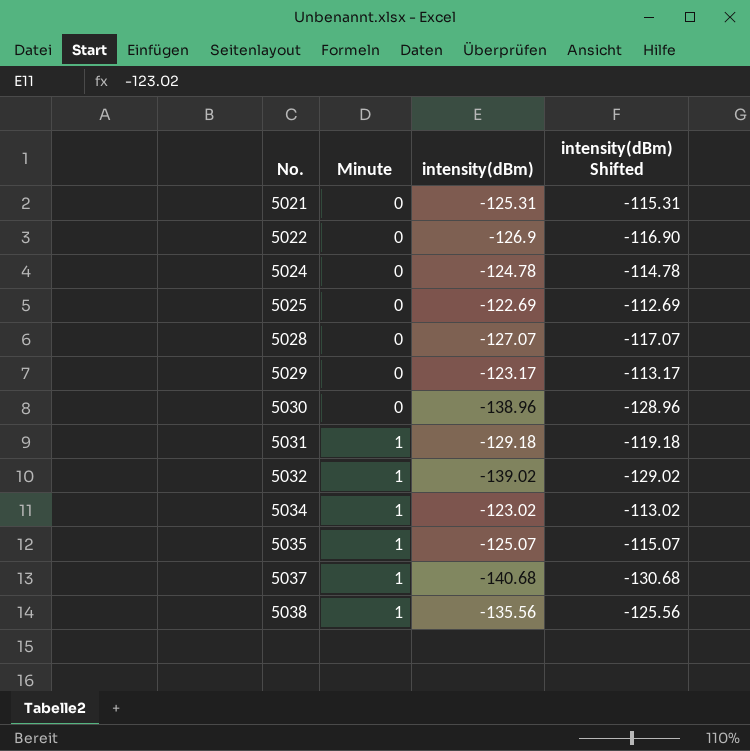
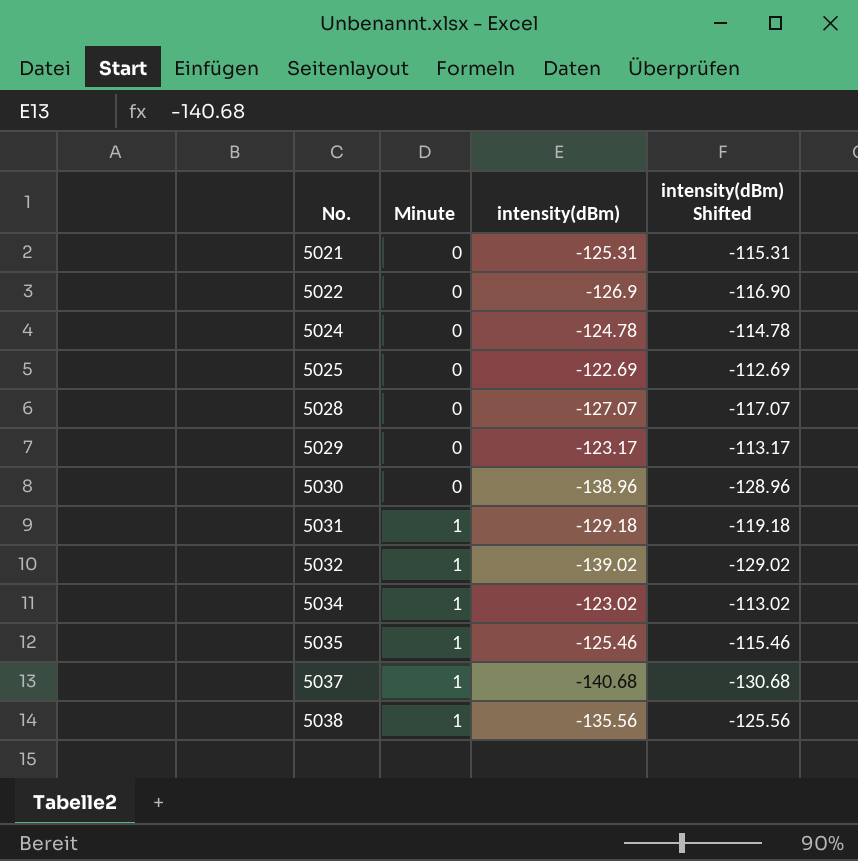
5035 | intensity(dBm): -125.07 -> -125.46
5035 | intensity(dBm) Shifted: -115.07 -> -115.46

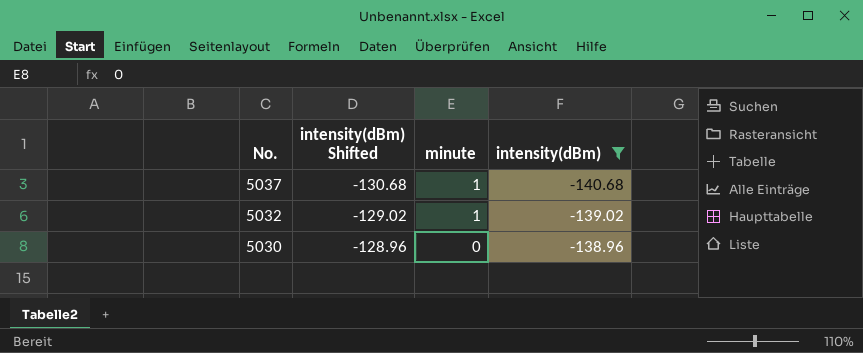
filter: none -> intensity(dBm) <= -138.96
row order: No. ascending -> No. descending
column intensity(dBm) Shifted | position: 4 -> 2
column name: Minute -> minute

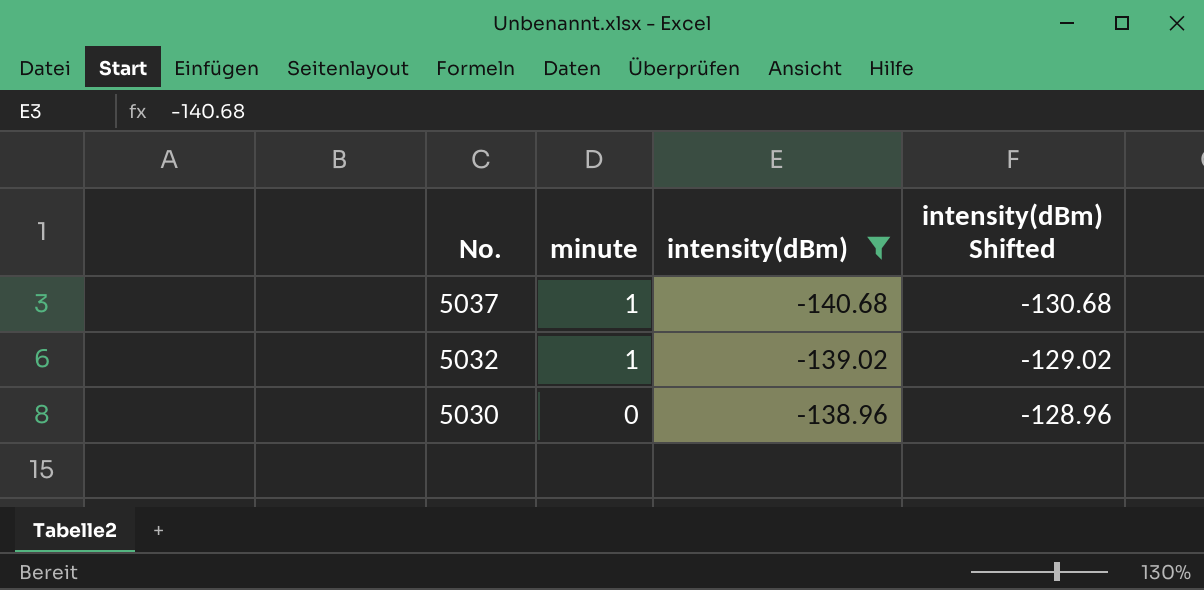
column intensity(dBm) Shifted | position: 2 -> 4

